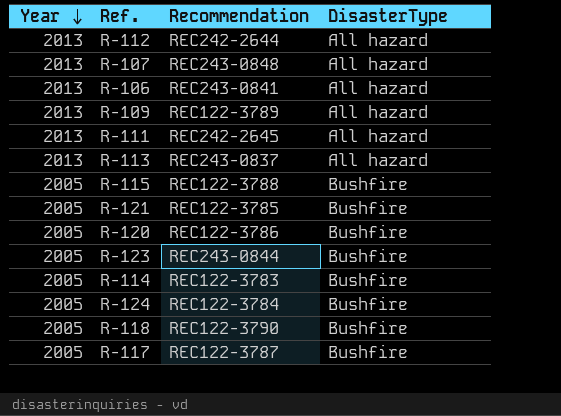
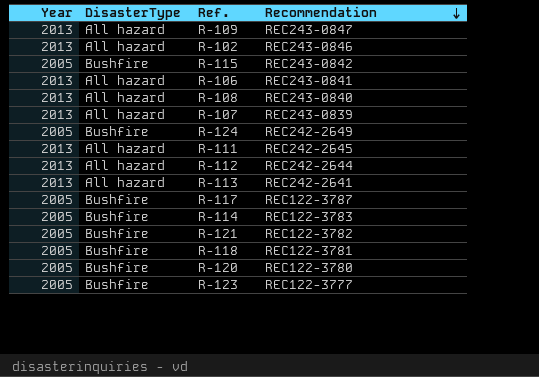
row order: Year descending -> Recommendation descending
column DisasterType | position: 4 -> 2
R-109 | Recommendation: REC122-3789 -> REC243-0847
row R-102: none -> 2013 | All hazard | REC243-0846
R-115 | Recommendation: REC122-3788 -> REC243-0842
row R-108: none -> 2013 | All hazard | REC243-0840
R-107 | Recommendation: REC243-0848 -> REC243-0839
R-124 | Recommendation: REC122-3784 -> REC242-2649
R-113 | Recommendation: REC243-0837 -> REC242-2641
R-121 | Recommendation: REC122-3785 -> REC122-3782
R-118 | Recommendation: REC122-3790 -> REC122-3781
R-120 | Recommendation: REC122-3786 -> REC122-3780
R-123 | Recommendation: REC243-0844 -> REC122-3777

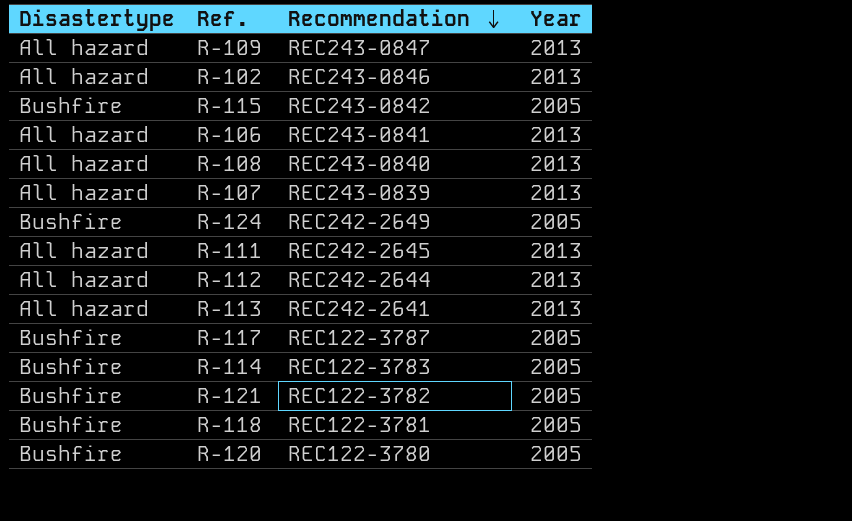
column name: DisasterType -> Disastertype
column Year | position: 1 -> 4
row R-123: 2005 | Bushfire | REC122-3777 -> none

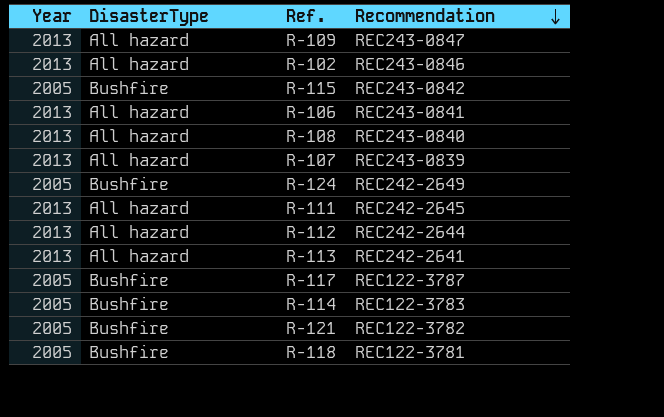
column Year | position: 4 -> 1
column name: Disastertype -> DisasterType
row R-120: Bushfire | REC122-3780 | 2005 -> none

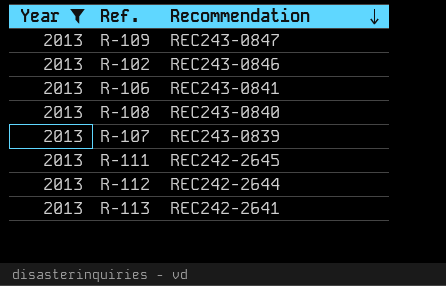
filter: none -> Year = 2013
column DisasterType | position: 2 -> none

